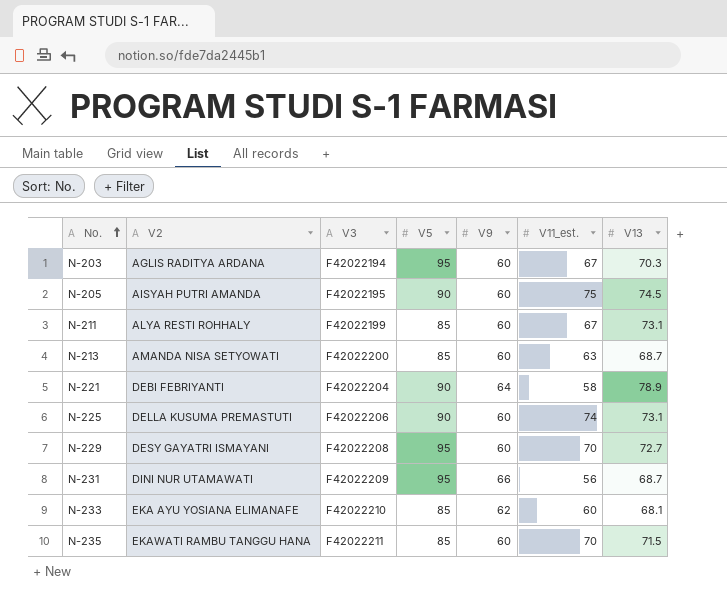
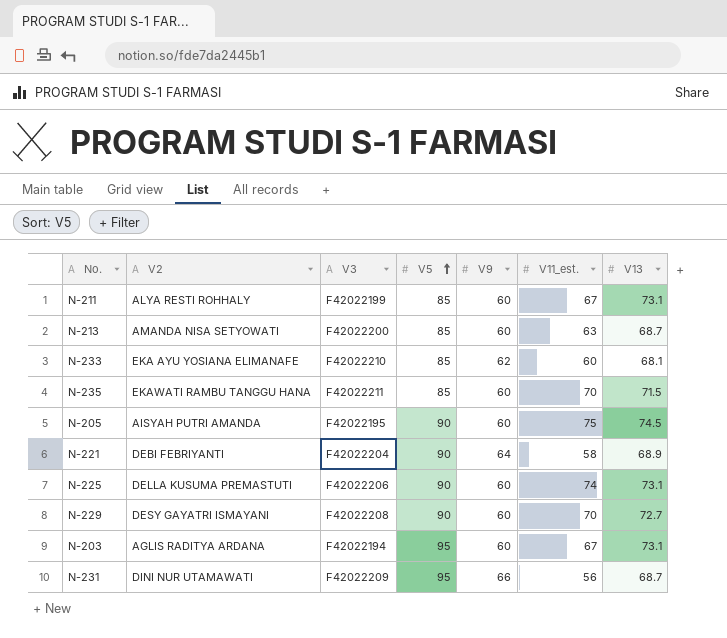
row order: No. ascending -> V5 ascending
N-221 | V13: 78.9 -> 68.9
N-229 | V5: 95 -> 90
N-203 | V13: 70.3 -> 73.1

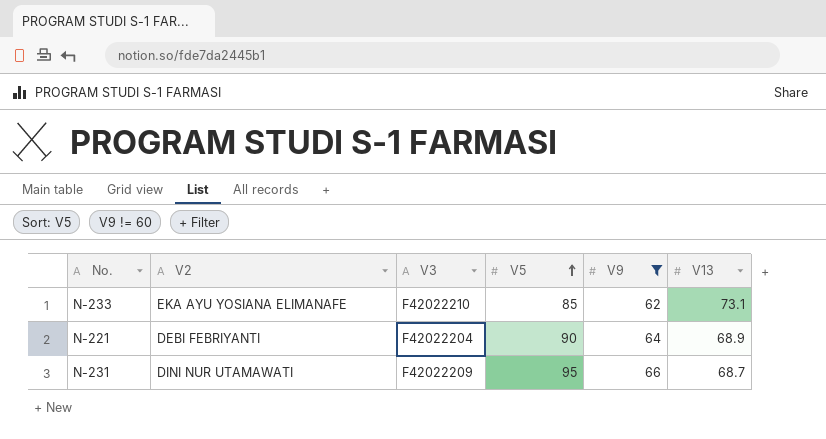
filter: none -> V9 != 60
column V11_est. | position: 6 -> none
N-233 | V13: 68.1 -> 73.1

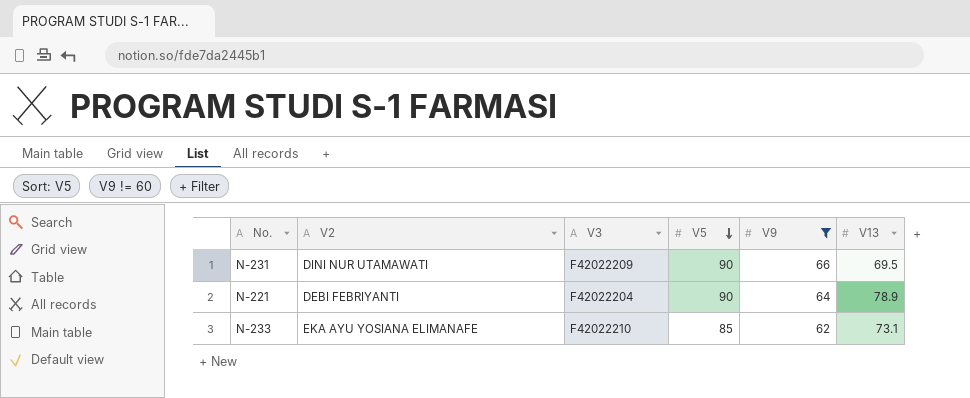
row order: V5 ascending -> V5 descending
N-231 | V5: 95 -> 90
N-231 | V13: 68.7 -> 69.5
N-221 | V13: 68.9 -> 78.9

